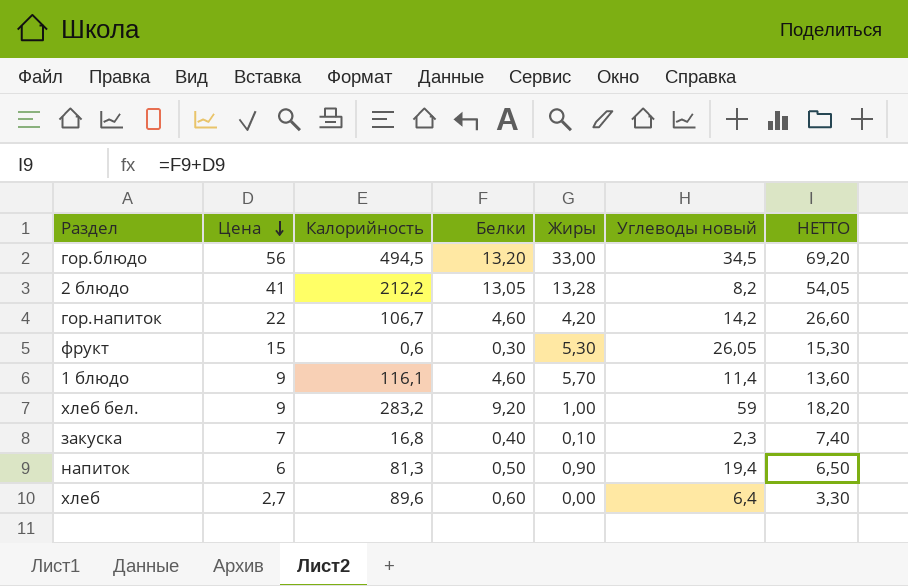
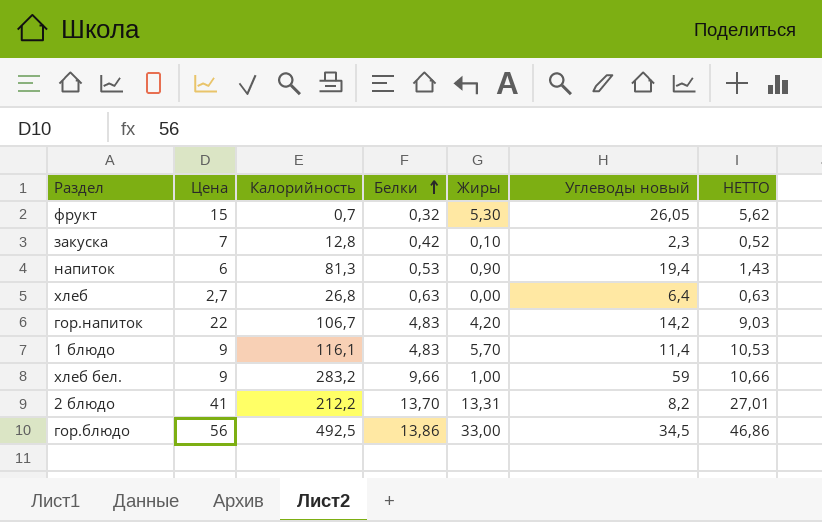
row order: Цена descending -> Белки ascending
column НЕТТО | formula: [Цена] + [Белки] -> [Белки] + [Жиры]
фрукт | Калорийность: 0,6 -> 0,7
фрукт | Белки: 0,30 -> 0,32
закуска | Калорийность: 16,8 -> 12,8
закуска | Белки: 0,40 -> 0,42
напиток | Белки: 0,50 -> 0,53
хлеб | Калорийность: 89,6 -> 26,8
хлеб | Белки: 0,60 -> 0,63
гор.напиток | Белки: 4,60 -> 4,83
1 блюдо | Белки: 4,60 -> 4,83
хлеб бел. | Белки: 9,20 -> 9,66
2 блюдо | Белки: 13,05 -> 13,70
2 блюдо | Жиры: 13,28 -> 13,31
гор.блюдо | Калорийность: 494,5 -> 492,5
гор.блюдо | Белки: 13,20 -> 13,86

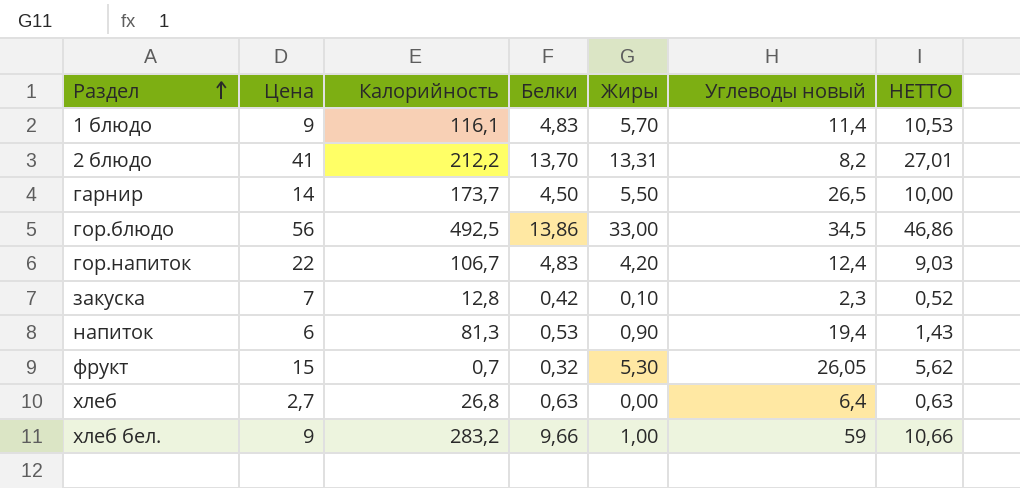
row order: Белки ascending -> Раздел ascending
row гарнир: none -> 14 | 173,7 | 4,50 | 5,50 | 26,5 | 10,00
гор.напиток | Углеводы новый: 14,2 -> 12,4

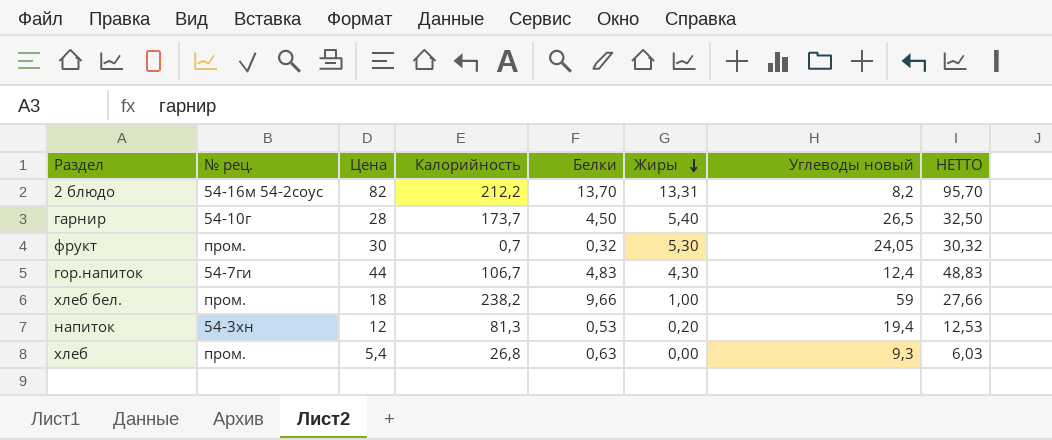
row order: Раздел ascending -> Жиры descending
column № рец. | position: none -> 2
column НЕТТО | formula: [Белки] + [Жиры] -> [Цена] + [Белки]
row 1 блюдо: 9 | 116,1 | 4,83 | 5,70 | 11,4 | 10,53 -> none
row гор.блюдо: 56 | 492,5 | 13,86 | 33,00 | 34,5 | 46,86 -> none
row закуска: 7 | 12,8 | 0,42 | 0,10 | 2,3 | 0,52 -> none
2 блюдо | Цена: 41 -> 82
гарнир | Цена: 14 -> 28
гарнир | Жиры: 5,50 -> 5,40
фрукт | Цена: 15 -> 30
фрукт | Углеводы новый: 26,05 -> 24,05
гор.напиток | Цена: 22 -> 44
гор.напиток | Жиры: 4,20 -> 4,30
хлеб бел. | Цена: 9 -> 18
хлеб бел. | Калорийность: 283,2 -> 238,2
напиток | Цена: 6 -> 12
напиток | Жиры: 0,90 -> 0,20
хлеб | Цена: 2,7 -> 5,4
хлеб | Углеводы новый: 6,4 -> 9,3

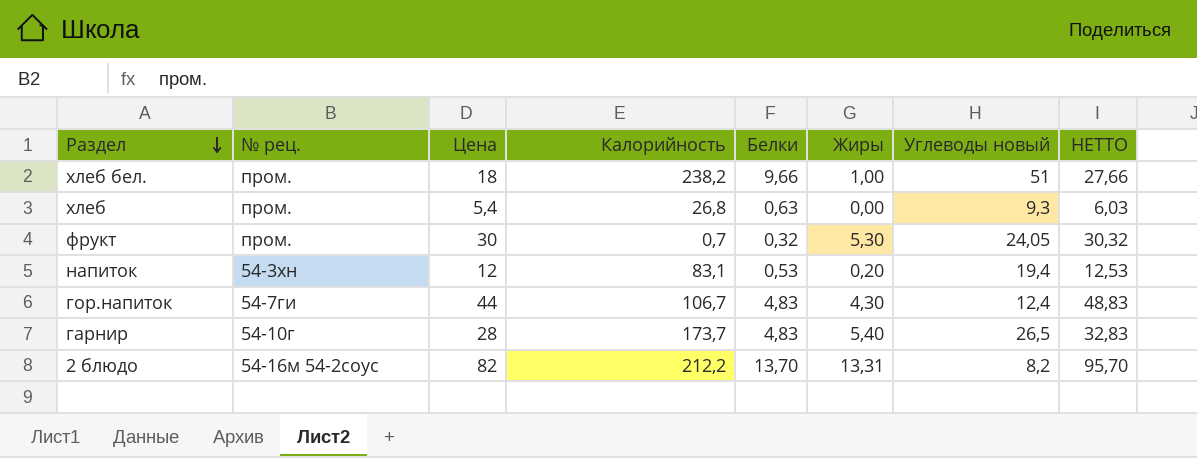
row order: Жиры descending -> Раздел descending
хлеб бел. | Углеводы новый: 59 -> 51
напиток | Калорийность: 81,3 -> 83,1
гарнир | Белки: 4,50 -> 4,83
гарнир | НЕТТО: 32,50 -> 32,83

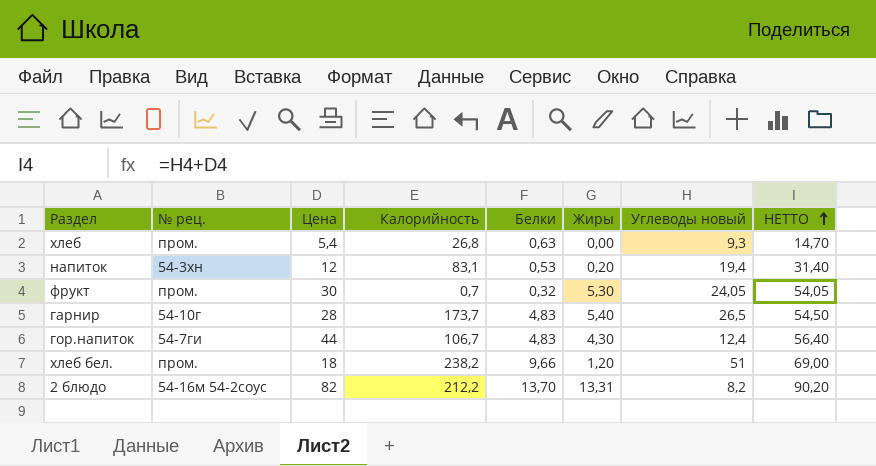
row order: Раздел descending -> НЕТТО ascending
column НЕТТО | formula: [Цена] + [Белки] -> [Цена] + [Углеводы новый]
хлеб бел. | Жиры: 1,00 -> 1,20

